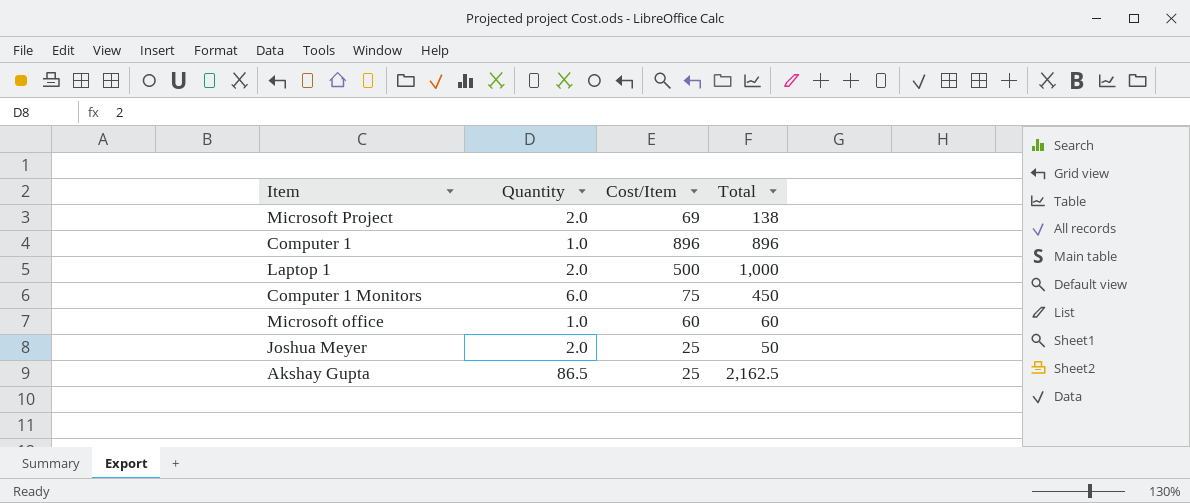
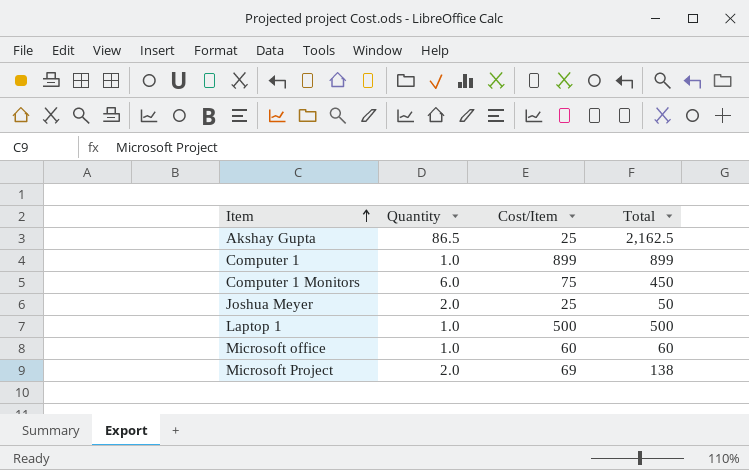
row order: none -> Item ascending
Computer 1 | Cost/Item: 896 -> 899
Computer 1 | Total: 896 -> 899
Laptop 1 | Quantity: 2.0 -> 1.0
Laptop 1 | Total: 1,000 -> 500

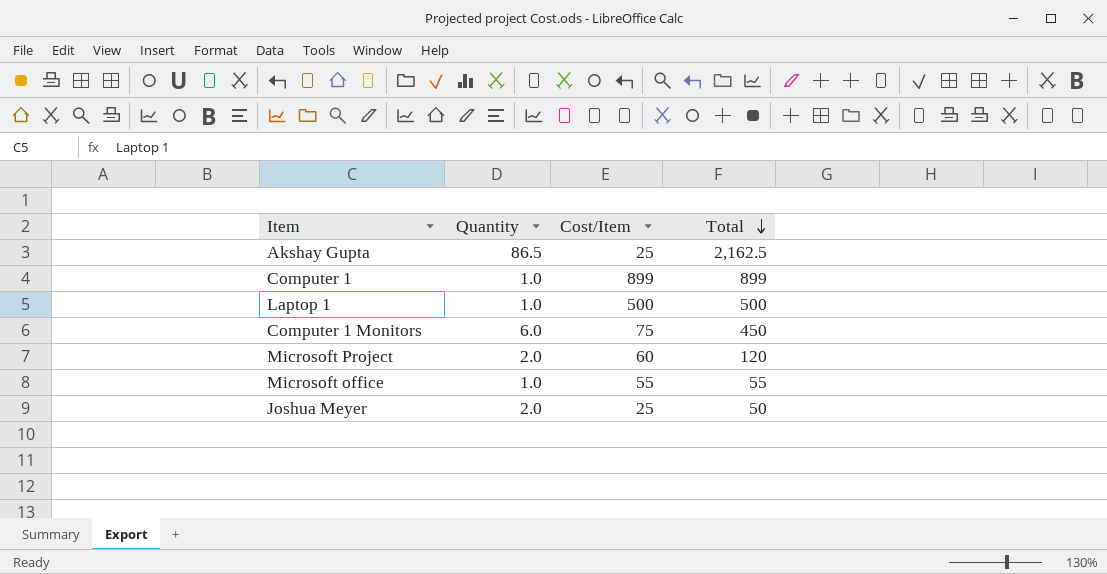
row order: Item ascending -> Total descending
Microsoft Project | Cost/Item: 69 -> 60
Microsoft Project | Total: 138 -> 120
Microsoft office | Cost/Item: 60 -> 55
Microsoft office | Total: 60 -> 55

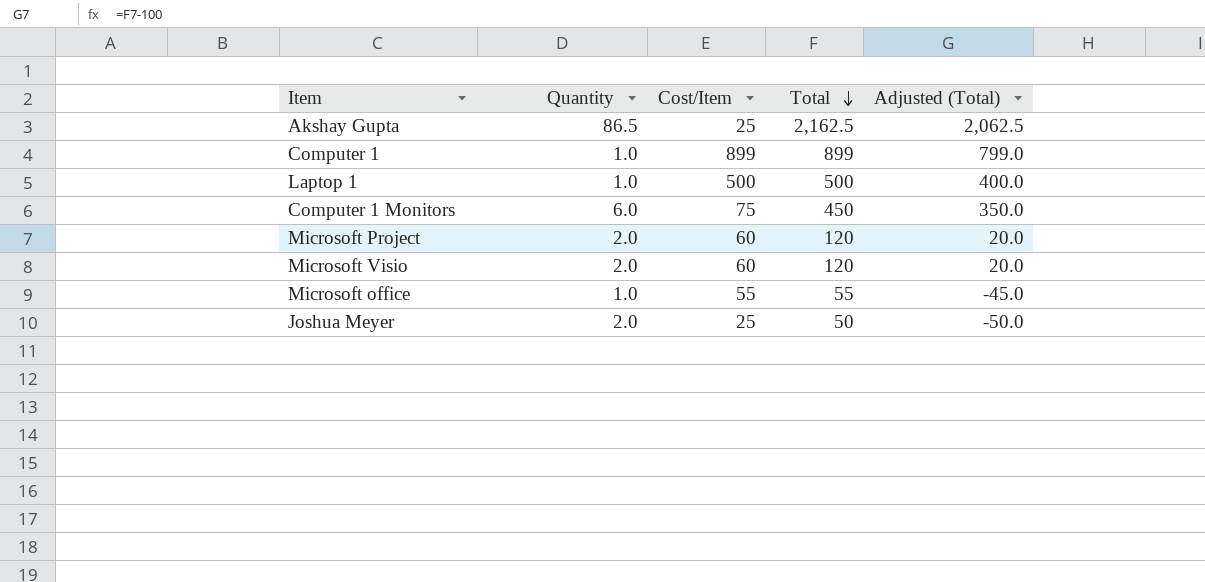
column Adjusted (Total) | formula: none -> [Total] - 100
row Microsoft Visio: none -> 2.0 | 60 | 120 | 20.0

